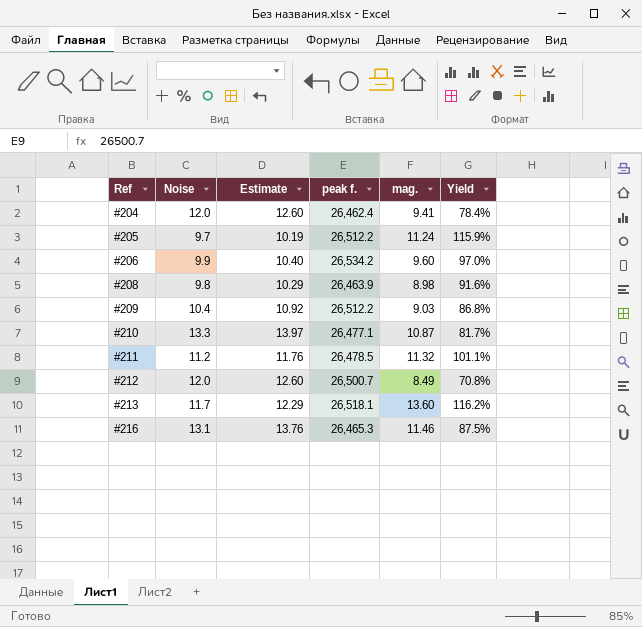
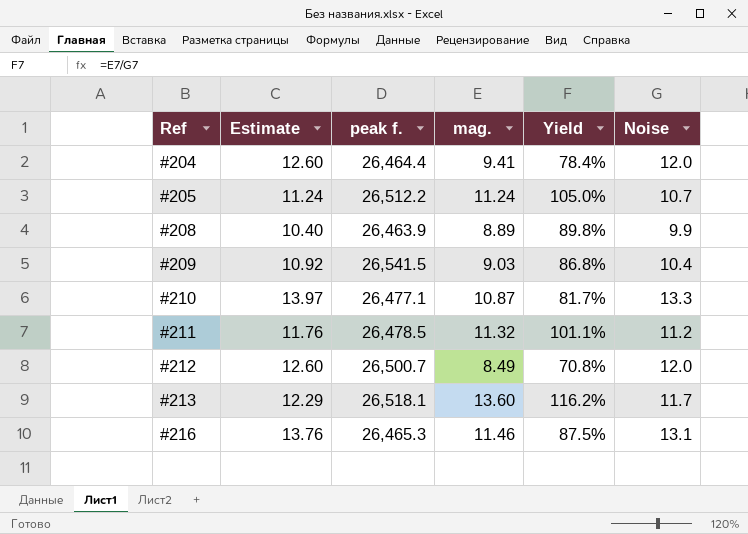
column Noise | position: 2 -> 6
row #206: 9.9 | 10.40 | 26,534.2 | 9.60 | 97.0% -> none
#204 | peak f.: 26,462.4 -> 26,464.4
#205 | Estimate: 10.19 -> 11.24
#205 | Yield: 115.9% -> 105.0%
#205 | Noise: 9.7 -> 10.7
#208 | Estimate: 10.29 -> 10.40
#208 | mag.: 8.98 -> 8.89
#208 | Yield: 91.6% -> 89.8%
#208 | Noise: 9.8 -> 9.9
#209 | peak f.: 26,512.2 -> 26,541.5

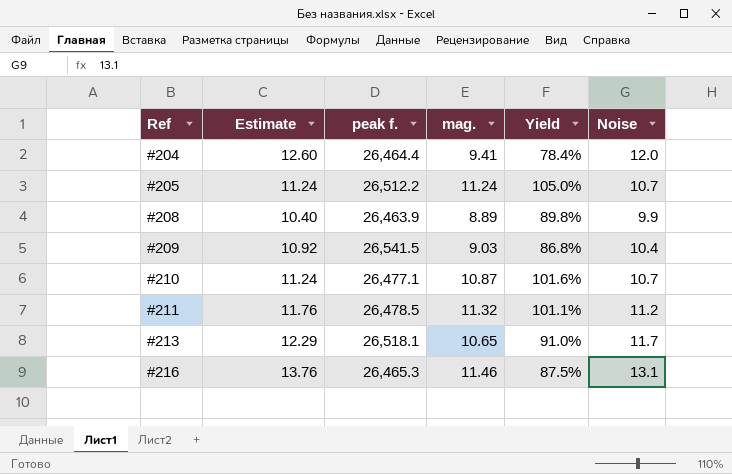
row #212: 12.60 | 26,500.7 | 8.49 | 70.8% | 12.0 -> none
#210 | Estimate: 13.97 -> 11.24
#210 | Yield: 81.7% -> 101.6%
#210 | Noise: 13.3 -> 10.7
#213 | mag.: 13.60 -> 10.65
#213 | Yield: 116.2% -> 91.0%

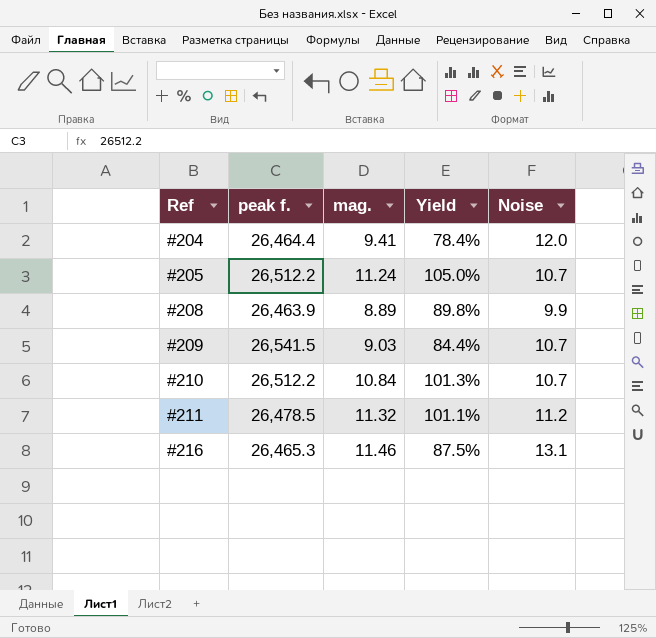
column Estimate | formula: [Noise] * 1.05 -> none
row #213: 12.29 | 26,518.1 | 10.65 | 91.0% | 11.7 -> none
#209 | Yield: 86.8% -> 84.4%
#209 | Noise: 10.4 -> 10.7
#210 | peak f.: 26,477.1 -> 26,512.2
#210 | mag.: 10.87 -> 10.84
#210 | Yield: 101.6% -> 101.3%

